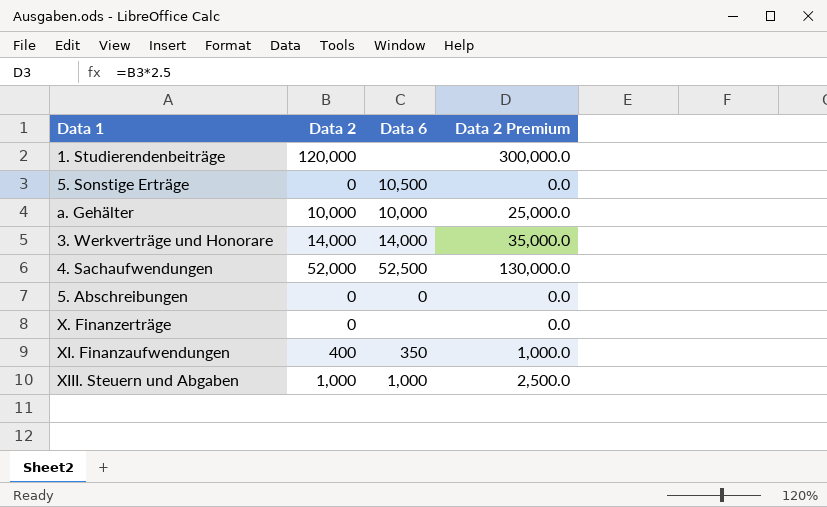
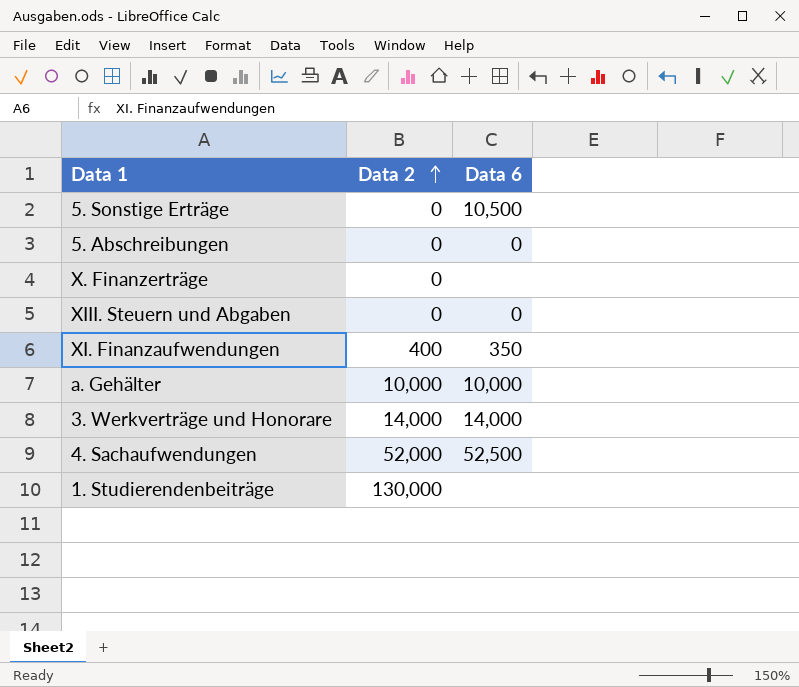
row order: none -> Data 2 ascending
column Data 2 Premium | formula: [Data 2] * 2.5 -> none
XIII. Steuern und Abgaben | Data 2: 1,000 -> 0
XIII. Steuern und Abgaben | Data 6: 1,000 -> 0
1. Studierendenbeiträge | Data 2: 120,000 -> 130,000

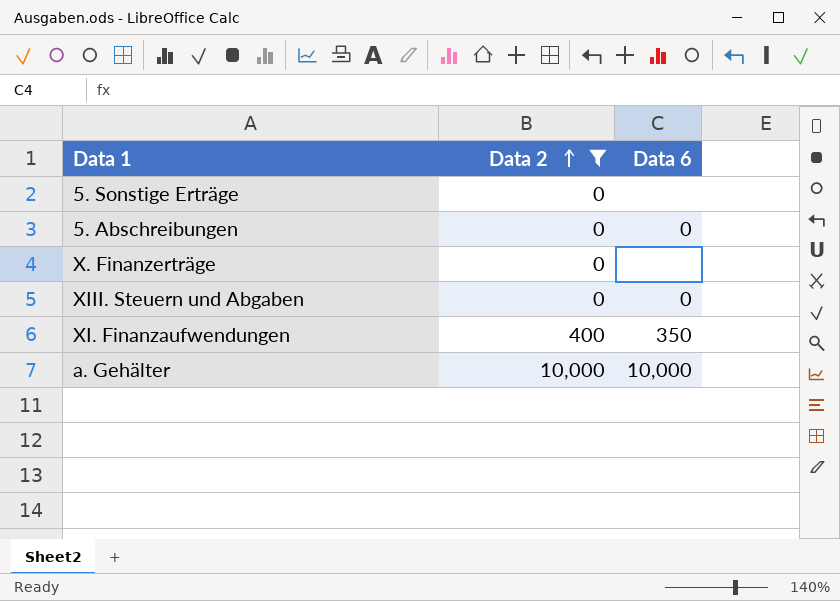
filter: none -> Data 2 <= 10,000
5. Sonstige Erträge | Data 6: 10,500 -> none

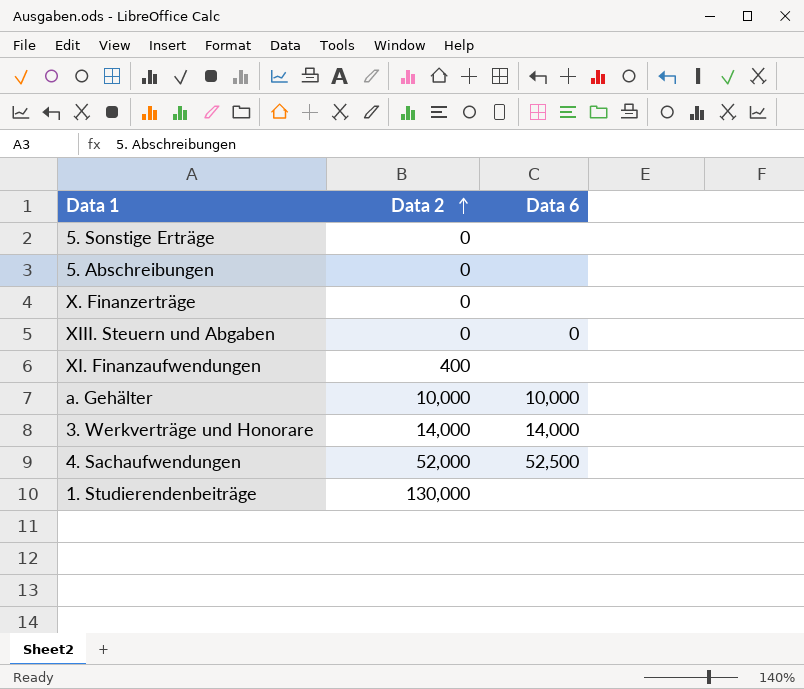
filter: Data 2 <= 10,000 -> none
5. Abschreibungen | Data 6: 0 -> none
XI. Finanzaufwendungen | Data 6: 350 -> none

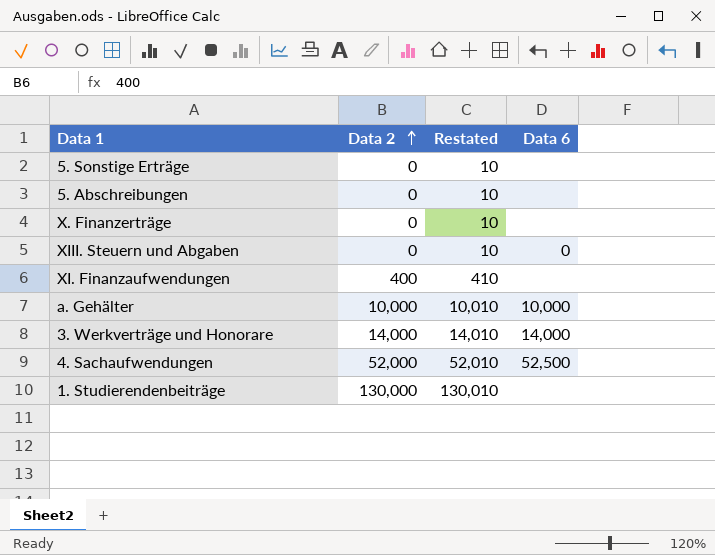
column Restated | formula: none -> [Data 2] + 10

